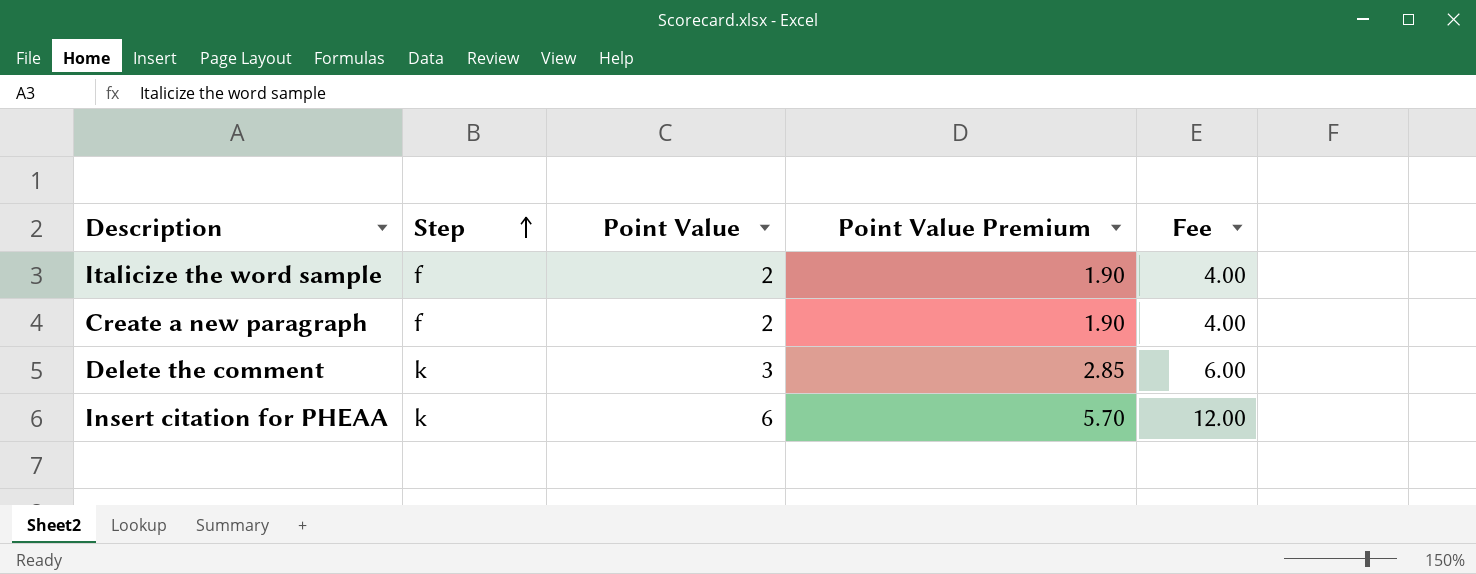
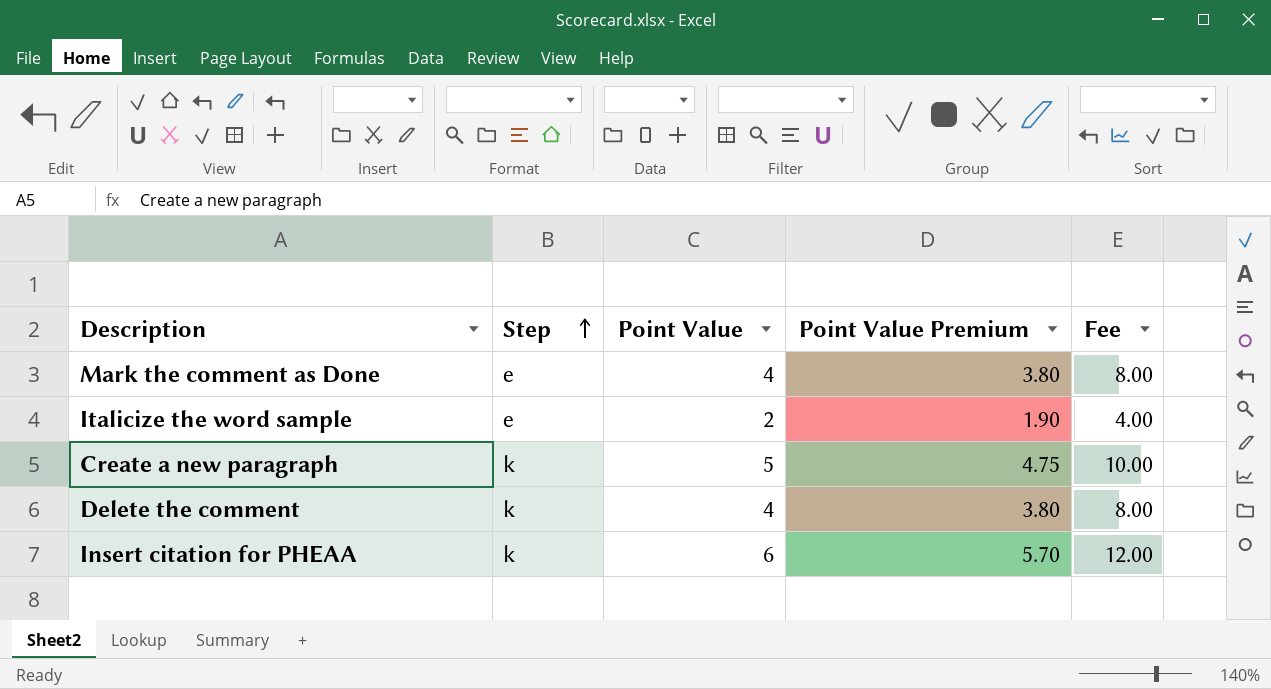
row Mark the comment as Done: none -> e | 4 | 3.80 | 8.00
Italicize the word sample | Step: f -> e
Create a new paragraph | Step: f -> k
Create a new paragraph | Point Value: 2 -> 5
Create a new paragraph | Point Value Premium: 1.90 -> 4.75
Create a new paragraph | Fee: 4.00 -> 10.00
Delete the comment | Point Value: 3 -> 4
Delete the comment | Point Value Premium: 2.85 -> 3.80
Delete the comment | Fee: 6.00 -> 8.00

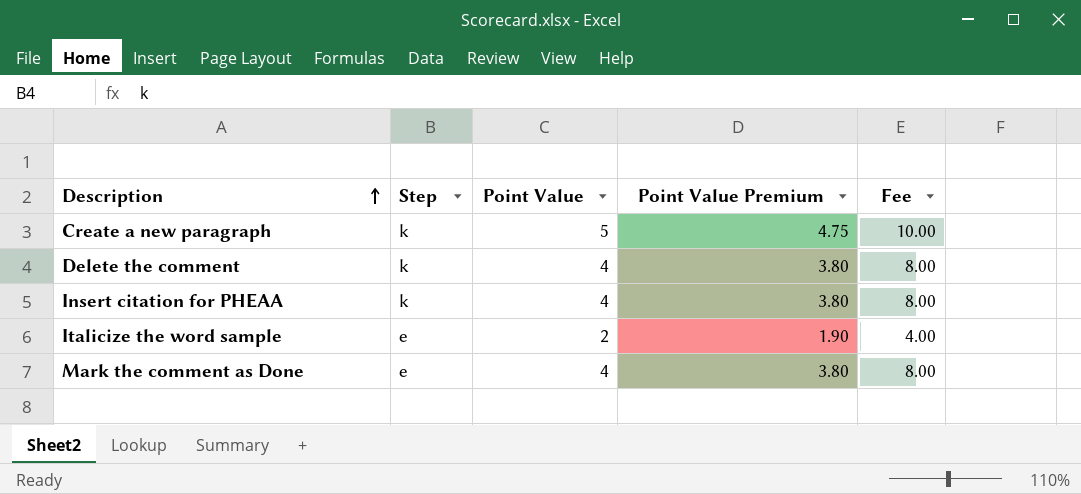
row order: Step ascending -> Description ascending
Insert citation for PHEAA | Point Value: 6 -> 4
Insert citation for PHEAA | Point Value Premium: 5.70 -> 3.80
Insert citation for PHEAA | Fee: 12.00 -> 8.00

